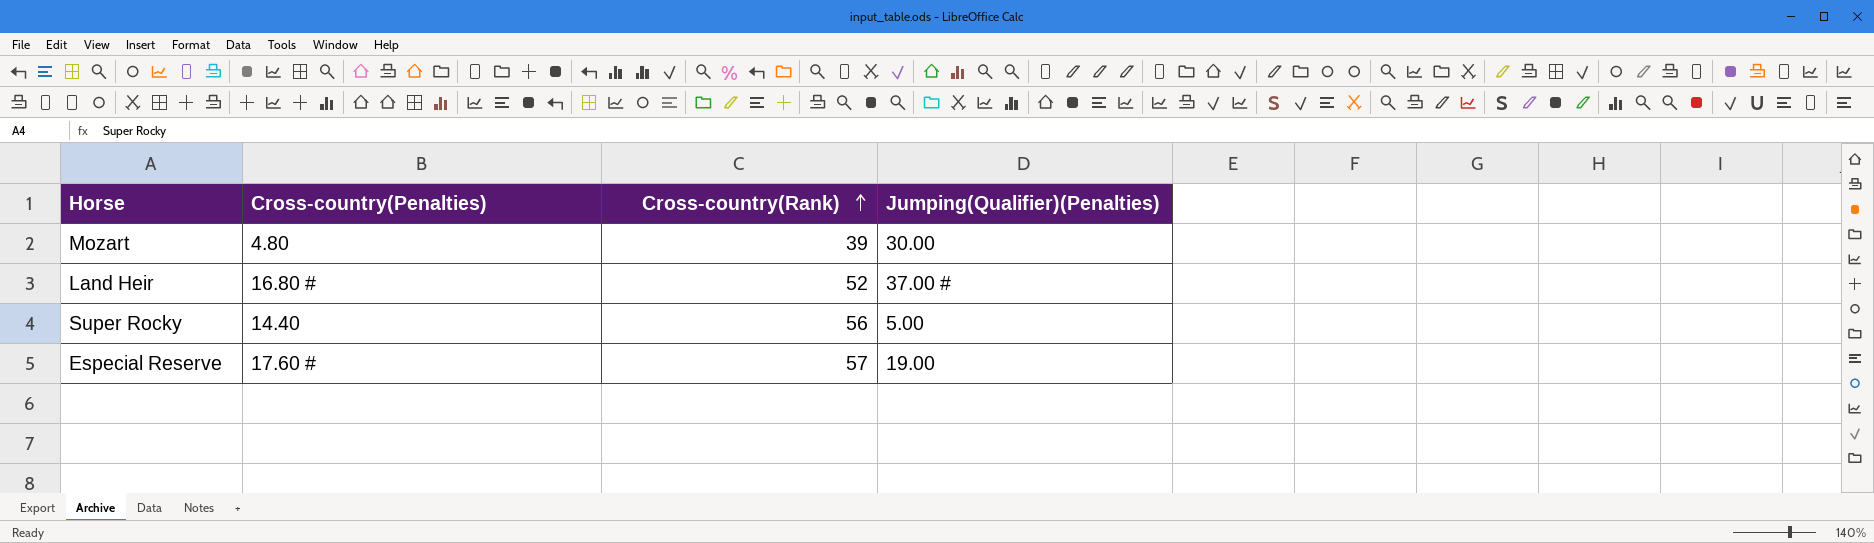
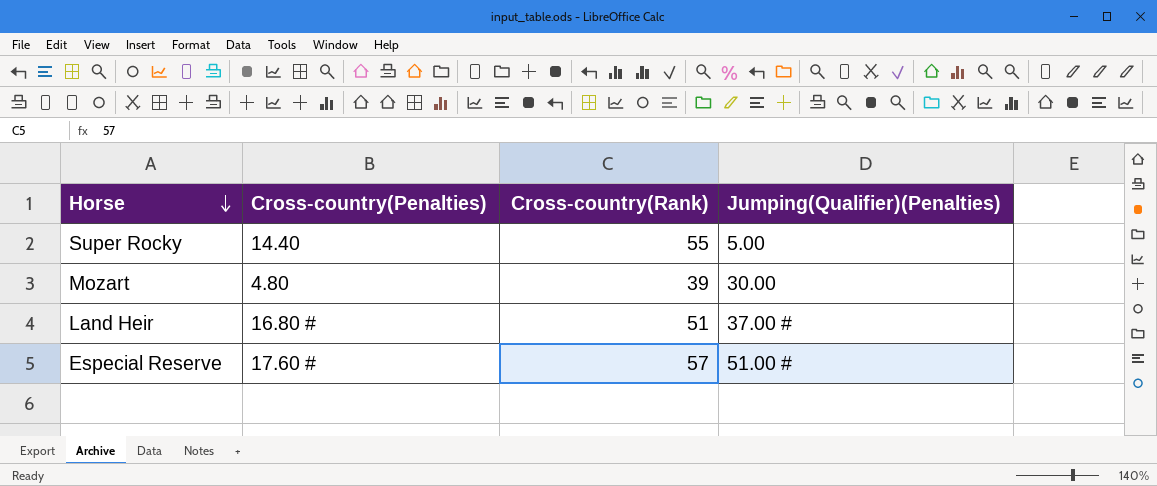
row order: Cross-country(Rank) ascending -> Horse descending
Super Rocky | Cross-country(Rank): 56 -> 55
Land Heir | Cross-country(Rank): 52 -> 51
Especial Reserve | Jumping(Qualifier)(Penalties): 19.00 -> 51.00 #

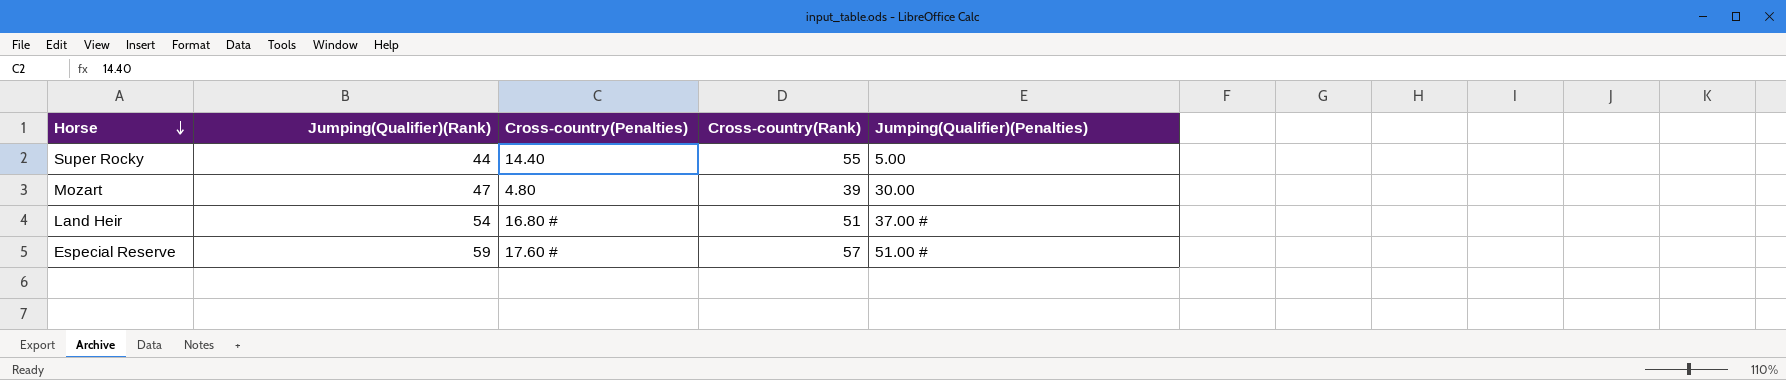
column Jumping(Qualifier)(Rank) | position: none -> 2

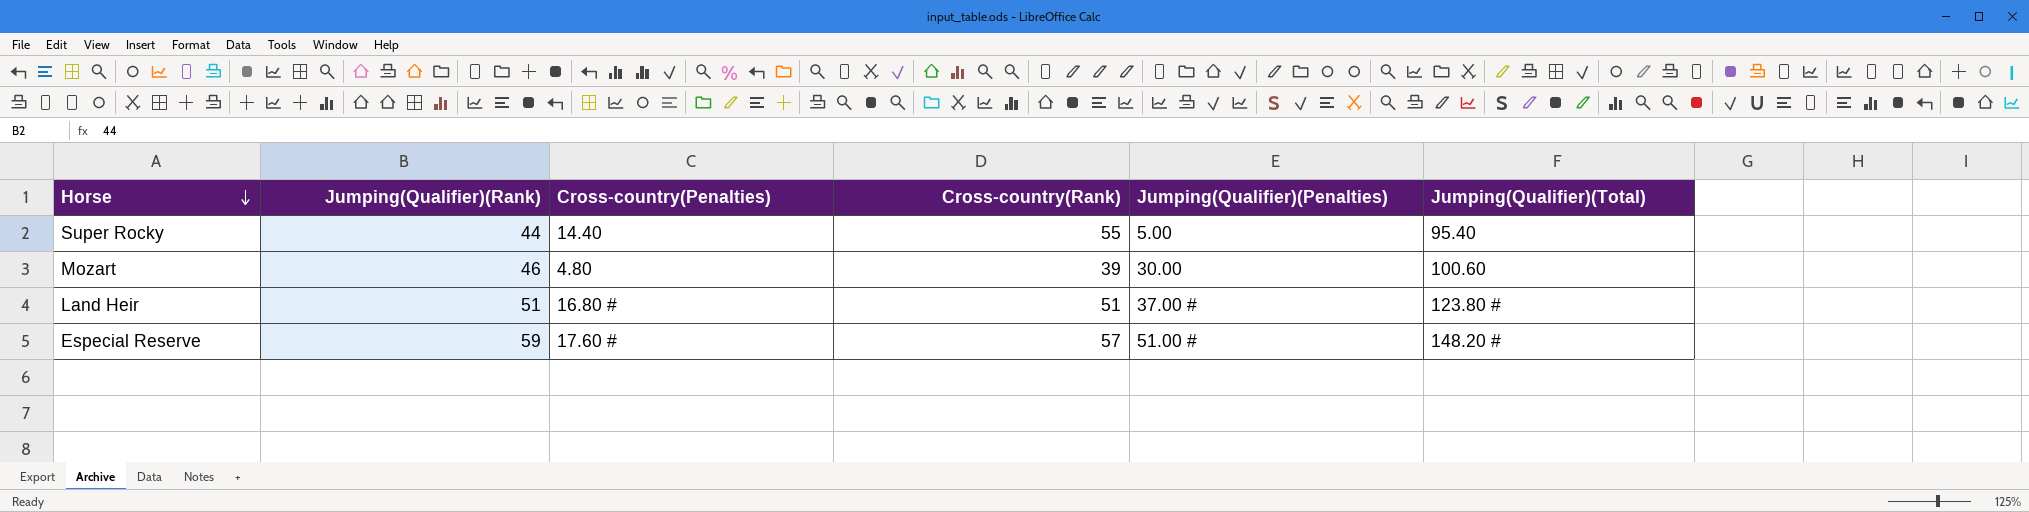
column Jumping(Qualifier)(Total) | position: none -> 6
Mozart | Jumping(Qualifier)(Rank): 47 -> 46
Land Heir | Jumping(Qualifier)(Rank): 54 -> 51

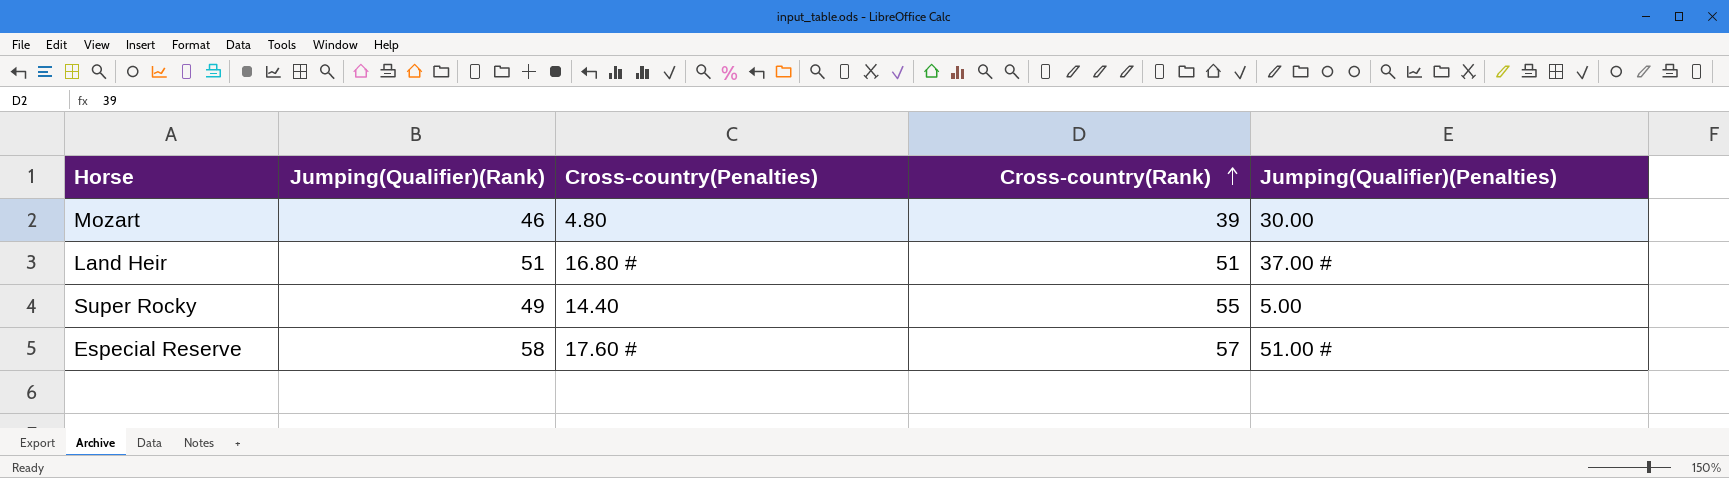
row order: Horse descending -> Cross-country(Rank) ascending
column Jumping(Qualifier)(Total) | position: 6 -> none
Super Rocky | Jumping(Qualifier)(Rank): 44 -> 49
Especial Reserve | Jumping(Qualifier)(Rank): 59 -> 58

